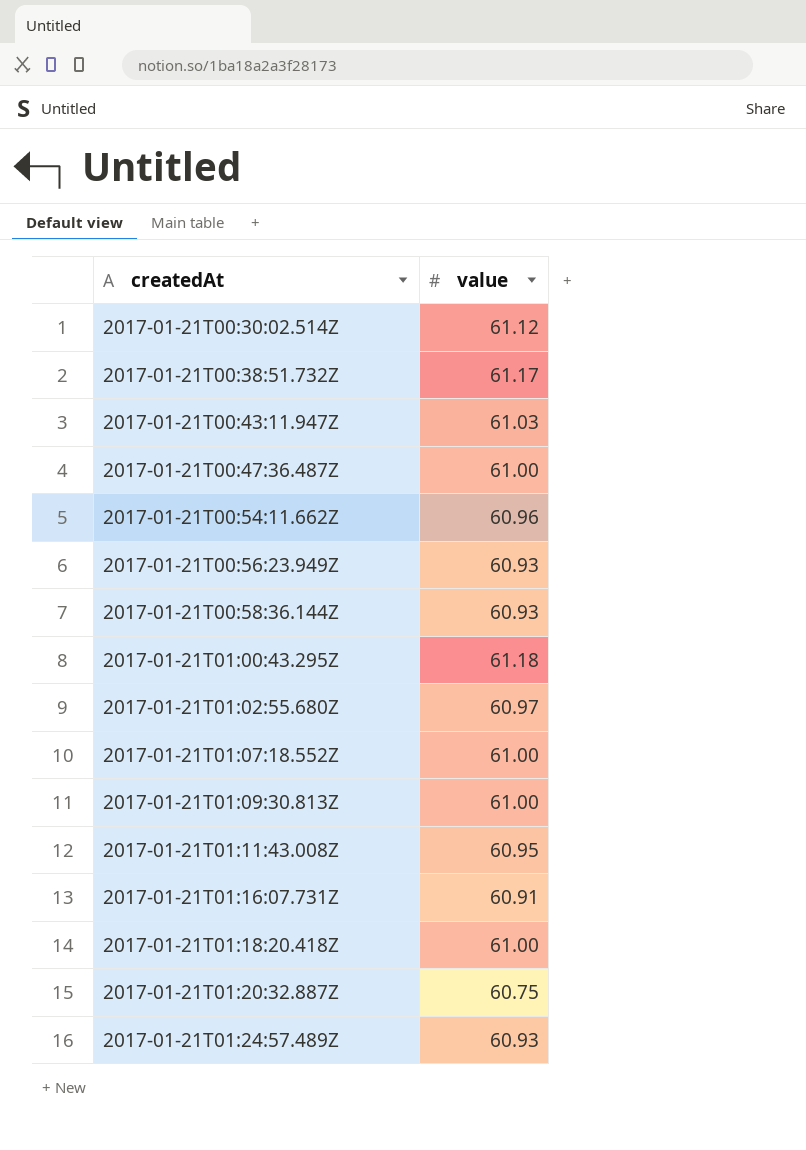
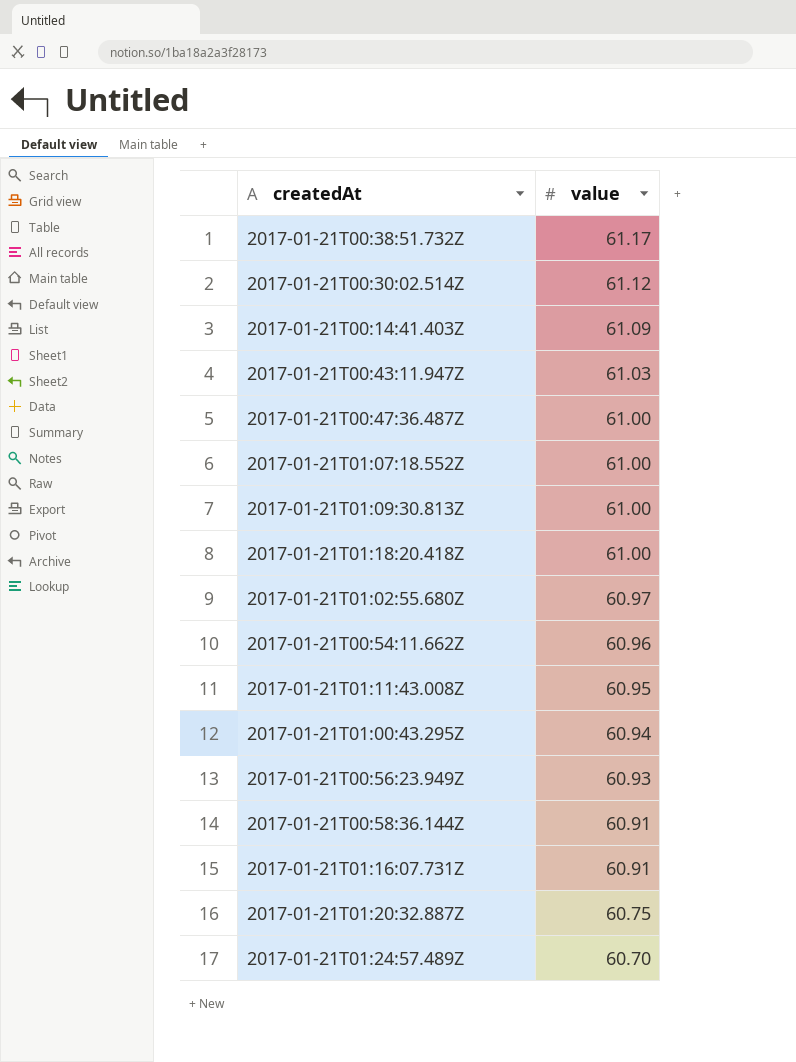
row order: createdAt ascending -> value descending
row 2017-01-21T00:14:41.403Z: none -> 61.09
2017-01-21T01:00:43.295Z | value: 61.18 -> 60.94
2017-01-21T00:58:36.144Z | value: 60.93 -> 60.91
2017-01-21T01:24:57.489Z | value: 60.93 -> 60.70

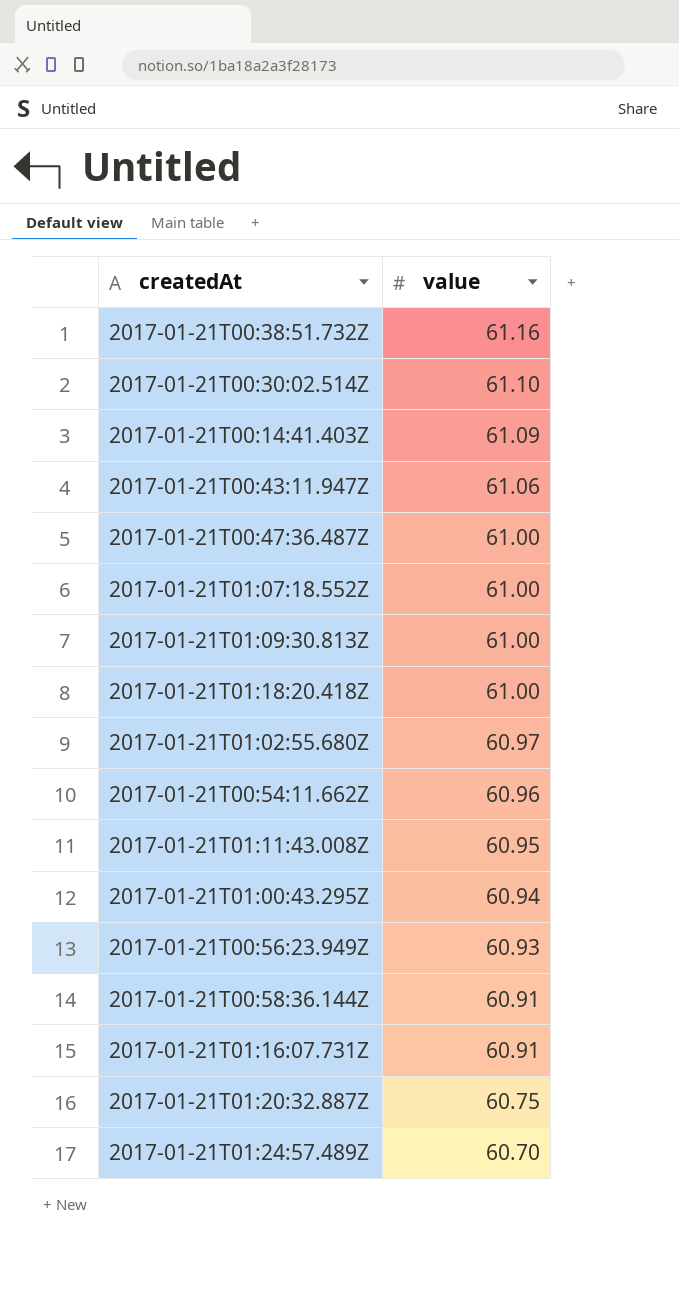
2017-01-21T00:38:51.732Z | value: 61.17 -> 61.16
2017-01-21T00:30:02.514Z | value: 61.12 -> 61.10
2017-01-21T00:43:11.947Z | value: 61.03 -> 61.06

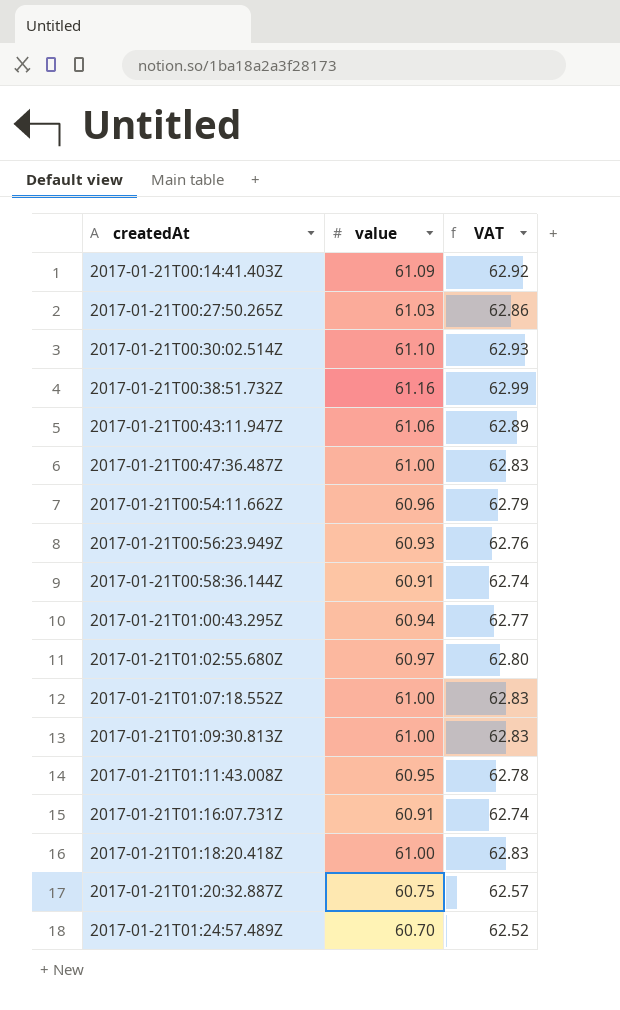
row order: value descending -> createdAt ascending
column VAT | formula: none -> [value] * 1.03
row 2017-01-21T00:27:50.265Z: none -> 61.03 | 62.86

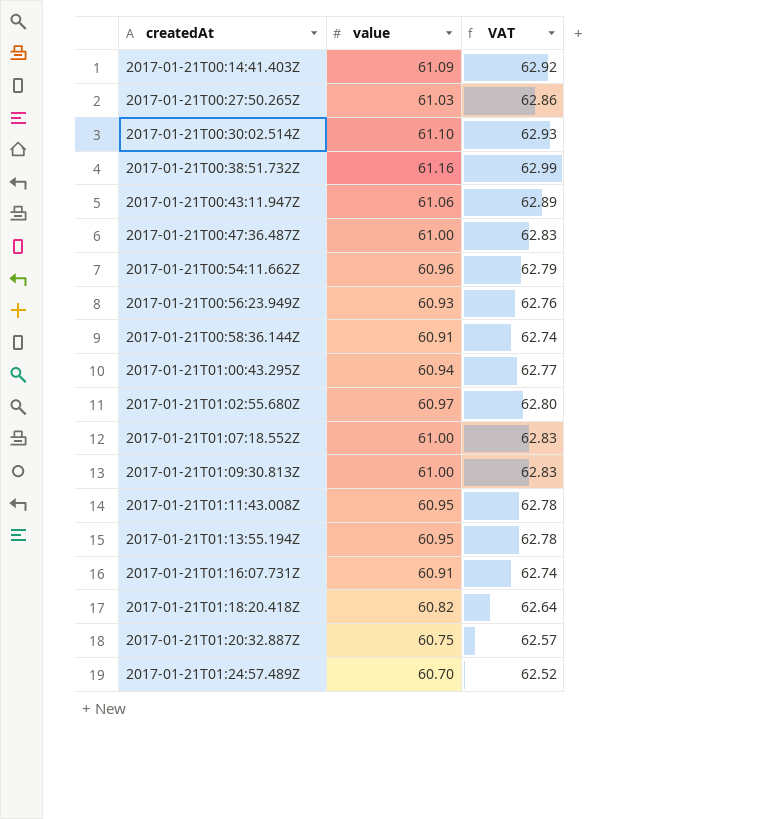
row 2017-01-21T01:13:55.194Z: none -> 60.95 | 62.78
2017-01-21T01:18:20.418Z | value: 61.00 -> 60.82
2017-01-21T01:18:20.418Z | VAT: 62.83 -> 62.64

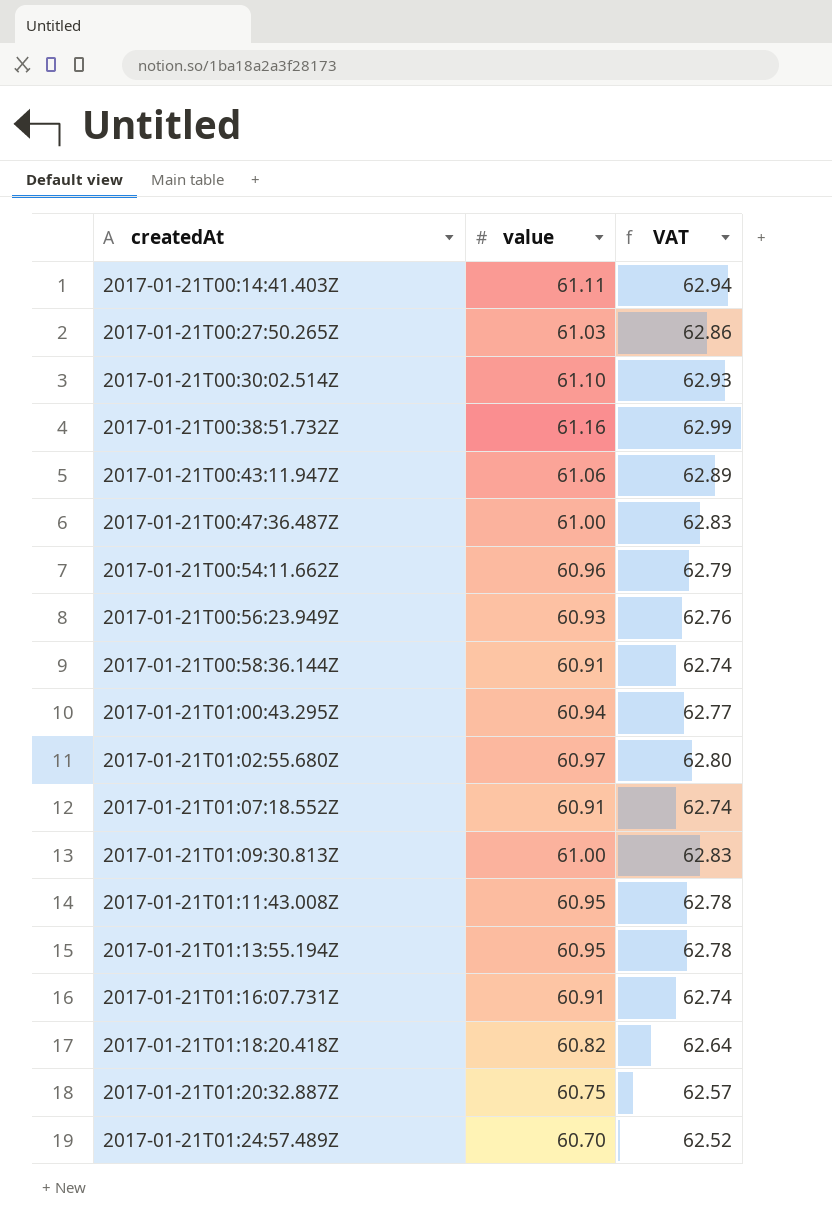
2017-01-21T00:14:41.403Z | value: 61.09 -> 61.11
2017-01-21T00:14:41.403Z | VAT: 62.92 -> 62.94
2017-01-21T01:07:18.552Z | value: 61.00 -> 60.91
2017-01-21T01:07:18.552Z | VAT: 62.83 -> 62.74

